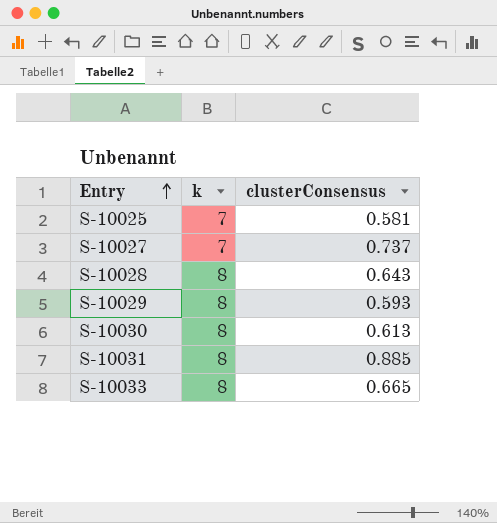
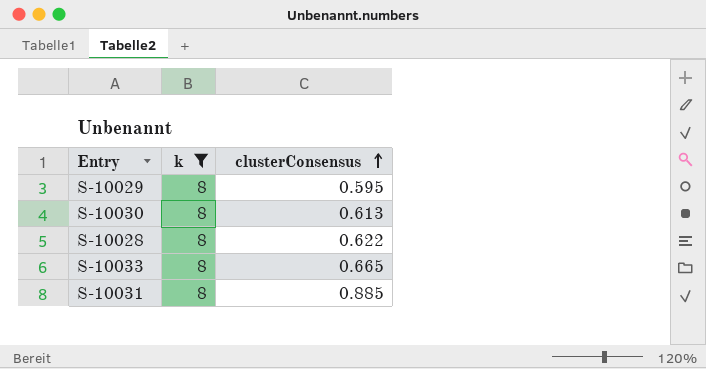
filter: none -> k = 8
row order: Entry ascending -> clusterConsensus ascending
S-10029 | clusterConsensus: 0.593 -> 0.595
S-10028 | clusterConsensus: 0.643 -> 0.622

